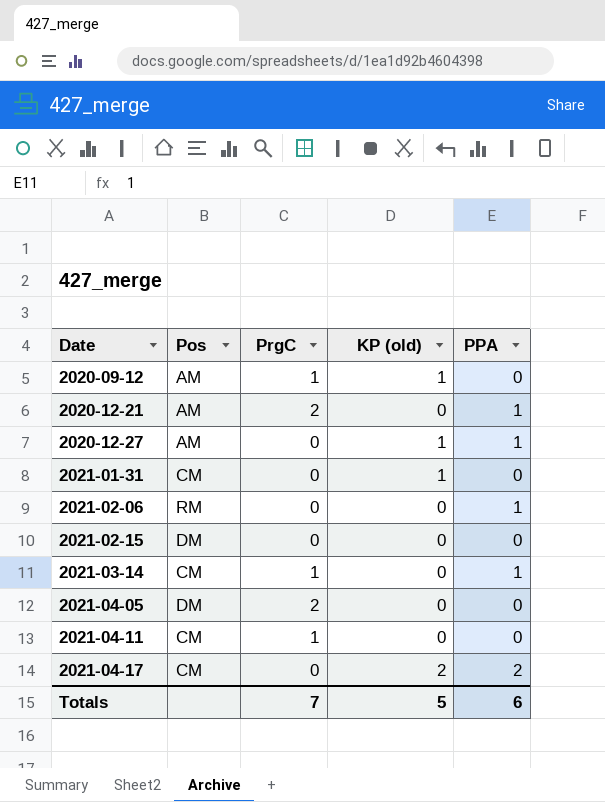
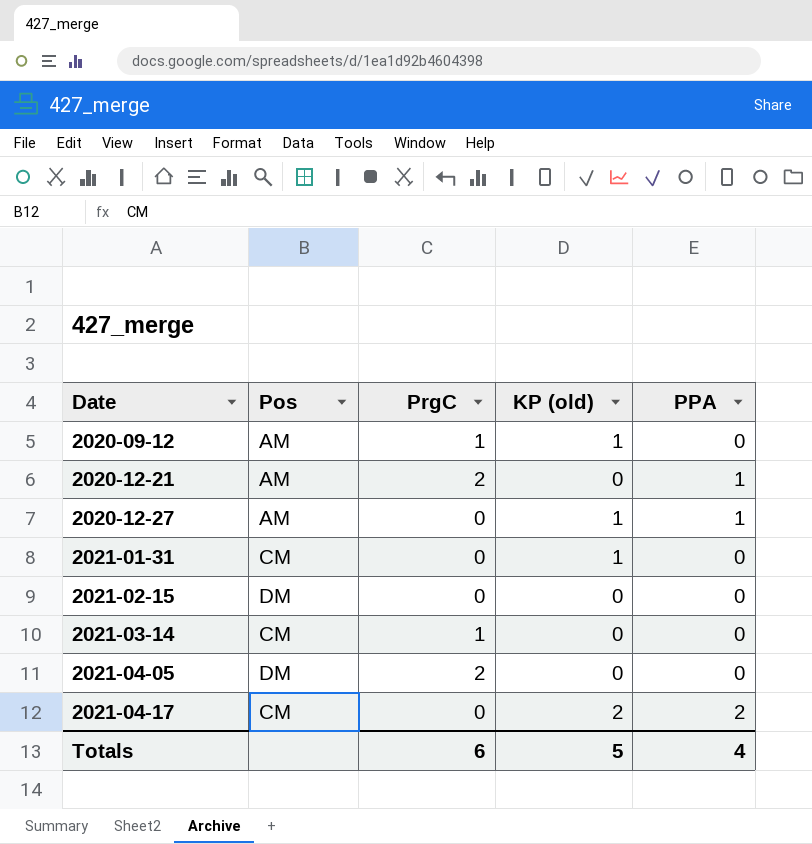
row 2021-02-06: RM | 0 | 0 | 1 -> none
row 2021-04-11: CM | 1 | 0 | 0 -> none
2021-03-14 | PPA: 1 -> 0
Totals | PrgC: 7 -> 6
Totals | PPA: 6 -> 4

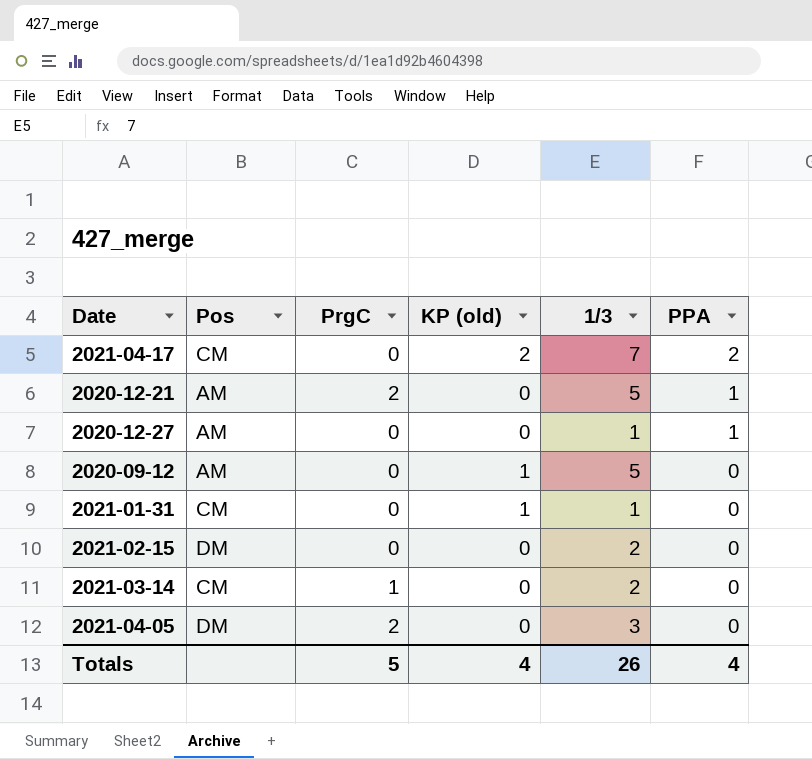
row order: Date ascending -> PPA descending
column 1/3 | position: none -> 5
2020-12-27 | KP (old): 1 -> 0
2020-09-12 | PrgC: 1 -> 0
Totals | PrgC: 6 -> 5
Totals | KP (old): 5 -> 4

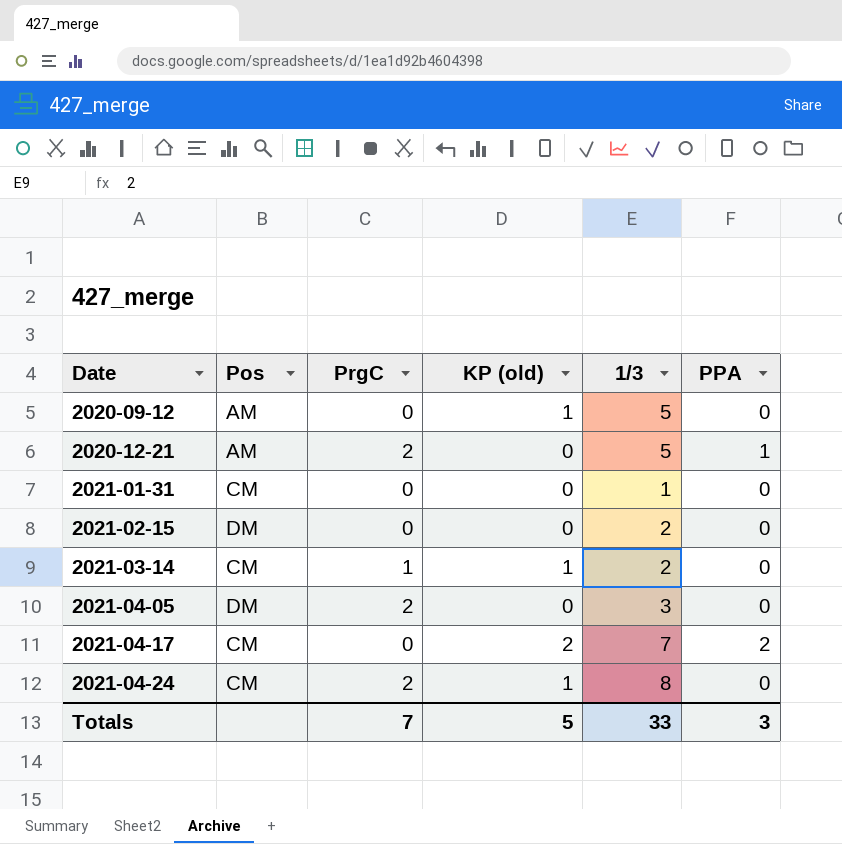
row order: PPA descending -> Date ascending
row 2020-12-27: AM | 0 | 0 | 1 | 1 -> none
2021-01-31 | KP (old): 1 -> 0
2021-03-14 | KP (old): 0 -> 1
row 2021-04-24: none -> CM | 2 | 1 | 8 | 0
Totals | PrgC: 5 -> 7
Totals | KP (old): 4 -> 5
Totals | 1/3: 26 -> 33
Totals | PPA: 4 -> 3

